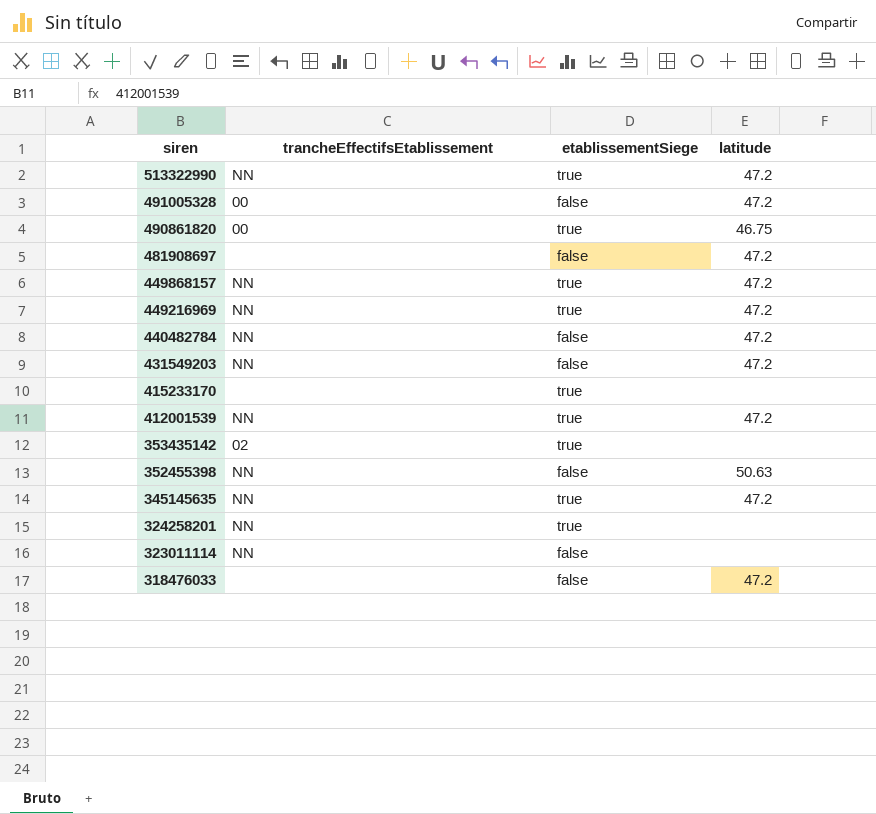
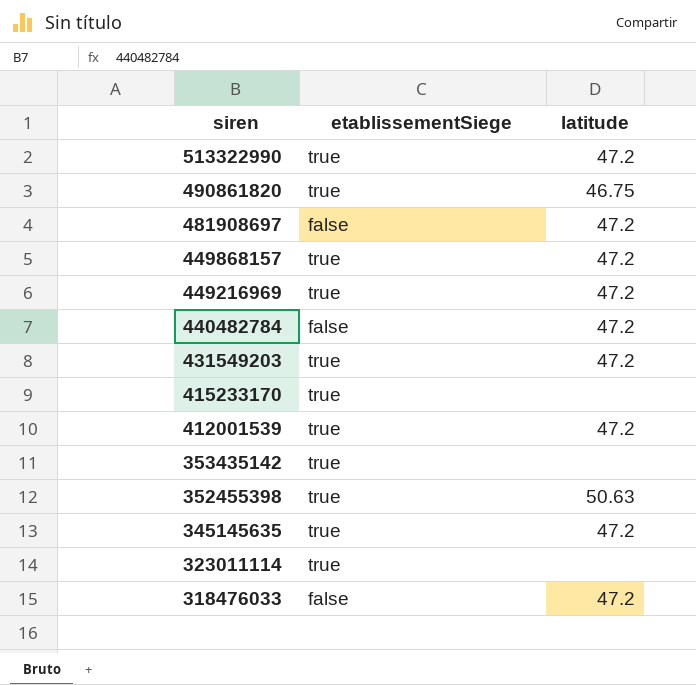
column trancheEffectifsEtablissement | position: 2 -> none
row 491005328: 00 | false | 47.2 -> none
row 324258201: NN | true | none -> none
431549203 | etablissementSiege: false -> true
352455398 | etablissementSiege: false -> true
323011114 | etablissementSiege: false -> true

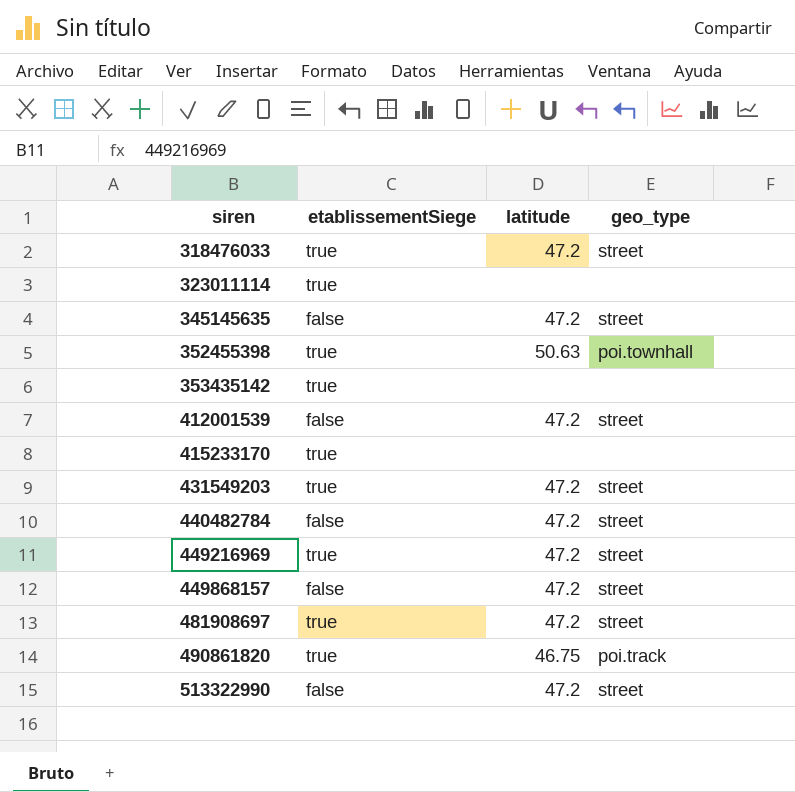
row order: siren descending -> siren ascending
column geo_type | position: none -> 4
318476033 | etablissementSiege: false -> true
345145635 | etablissementSiege: true -> false
412001539 | etablissementSiege: true -> false
449868157 | etablissementSiege: true -> false
481908697 | etablissementSiege: false -> true
513322990 | etablissementSiege: true -> false

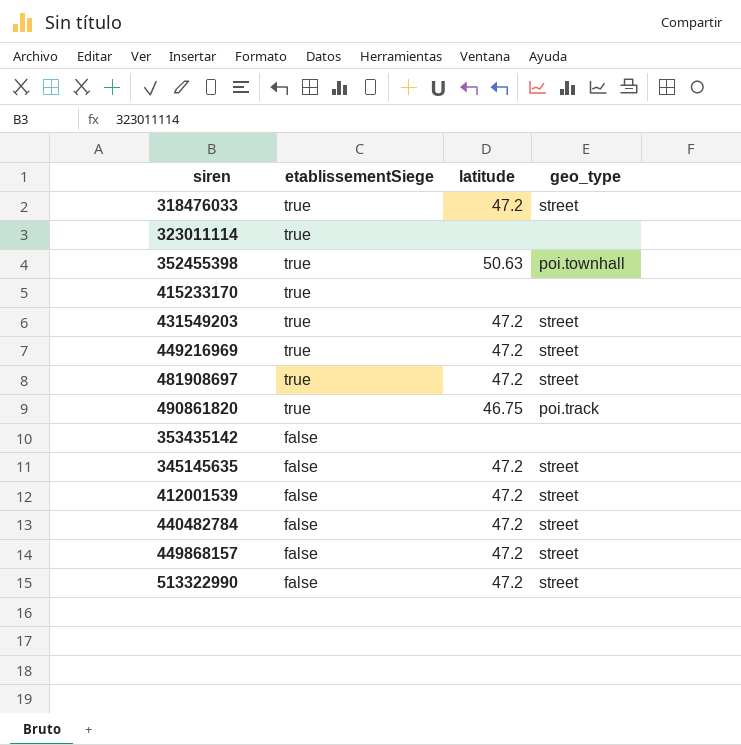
row order: siren ascending -> etablissementSiege descending
353435142 | etablissementSiege: true -> false

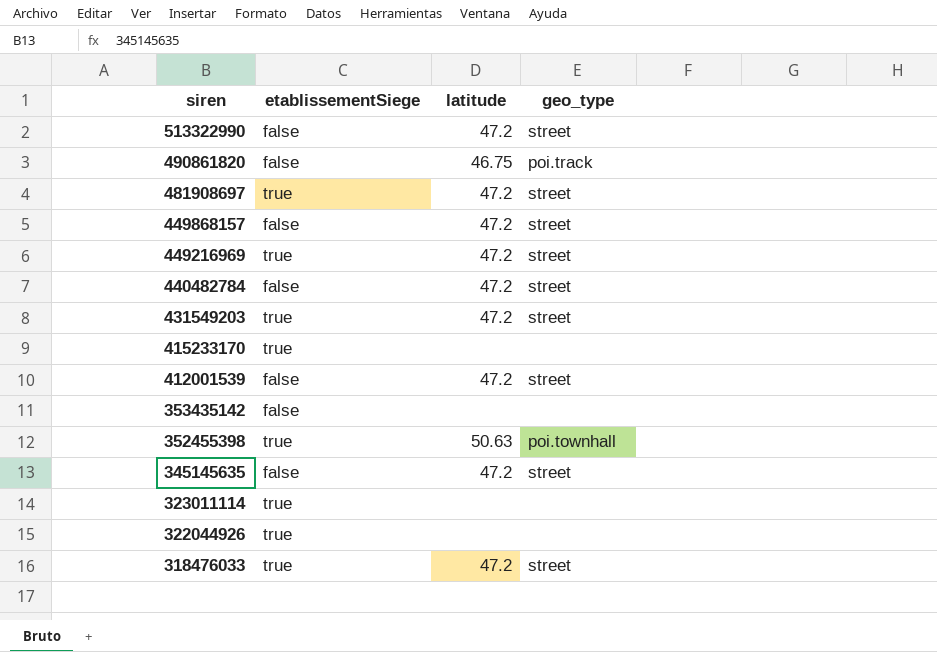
row order: etablissementSiege descending -> siren descending
490861820 | etablissementSiege: true -> false
row 322044926: none -> true | none | none

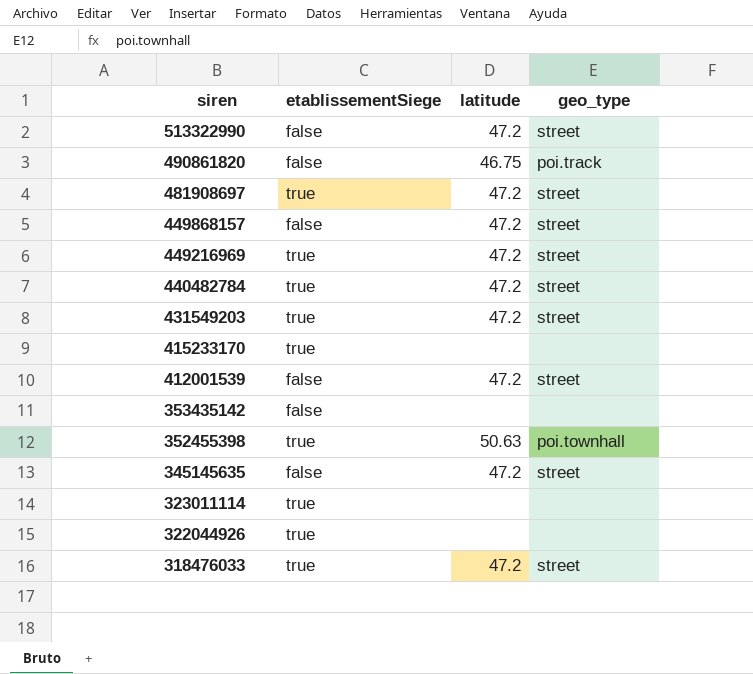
440482784 | etablissementSiege: false -> true

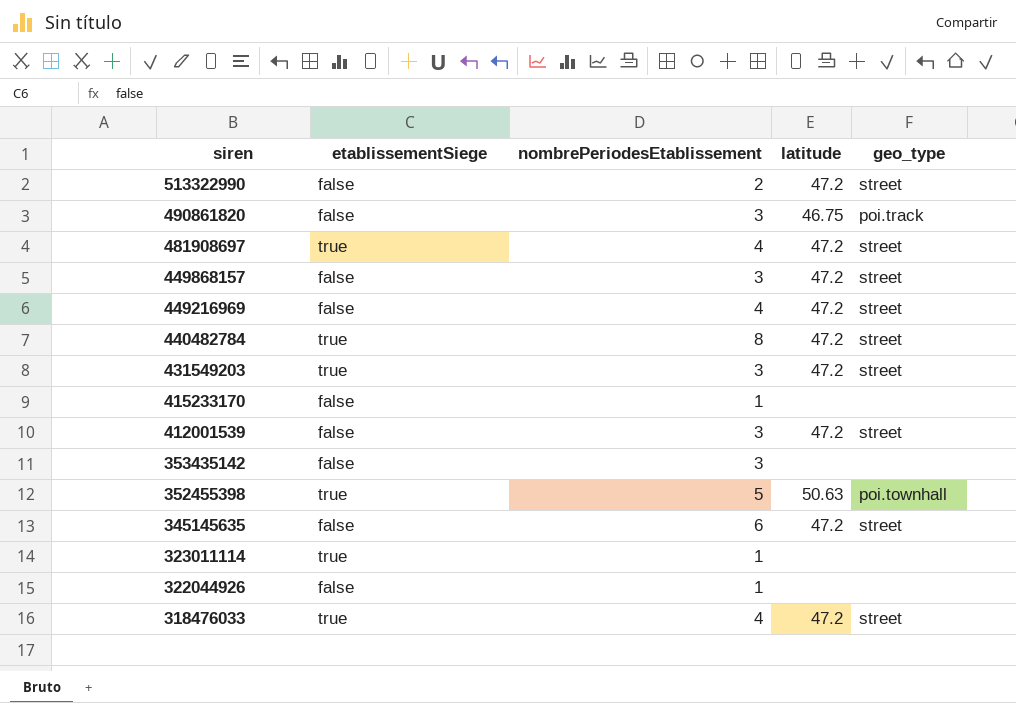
column nombrePeriodesEtablissement | position: none -> 3
449216969 | etablissementSiege: true -> false
415233170 | etablissementSiege: true -> false
322044926 | etablissementSiege: true -> false

